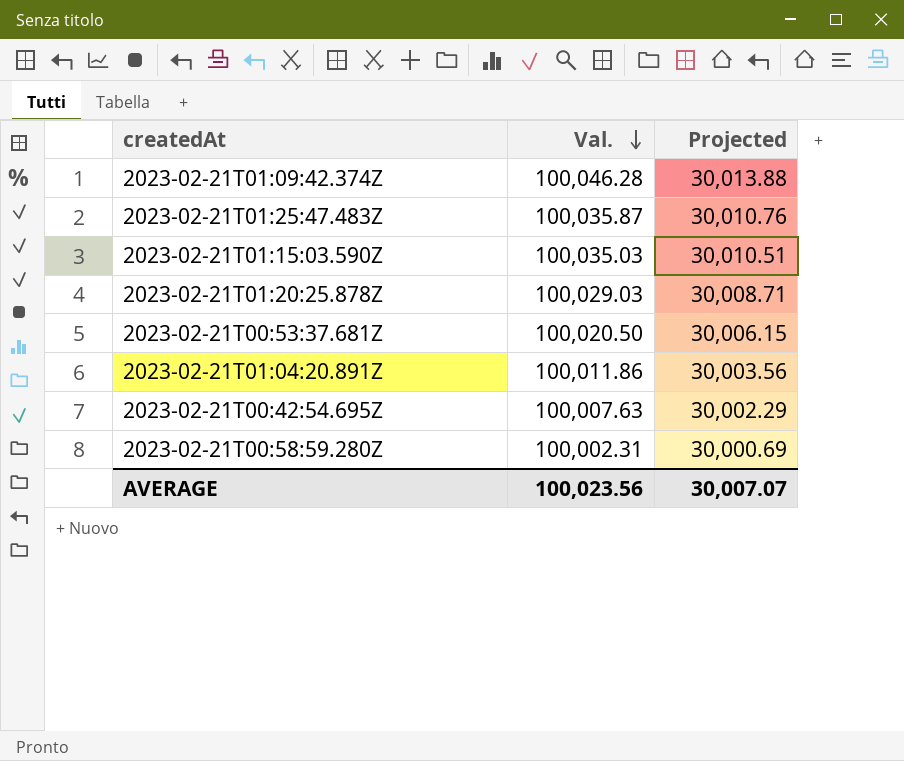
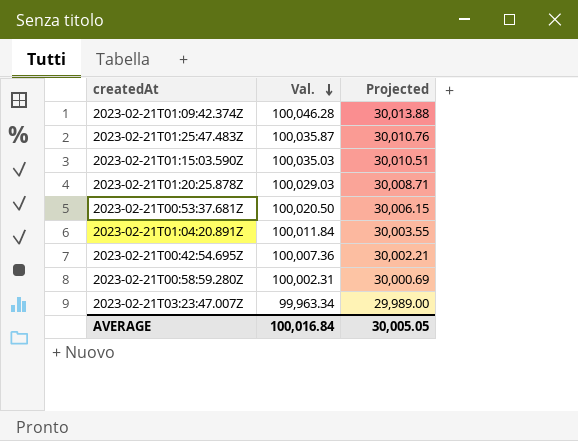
2023-02-21T01:04:20.891Z | Val.: 100,011.86 -> 100,011.84
2023-02-21T01:04:20.891Z | Projected: 30,003.56 -> 30,003.55
2023-02-21T00:42:54.695Z | Val.: 100,007.63 -> 100,007.36
2023-02-21T00:42:54.695Z | Projected: 30,002.29 -> 30,002.21
row 2023-02-21T03:23:47.007Z: none -> 99,963.34 | 29,989.00
AVERAGE | Val.: 100,023.56 -> 100,016.84
AVERAGE | Projected: 30,007.07 -> 30,005.05

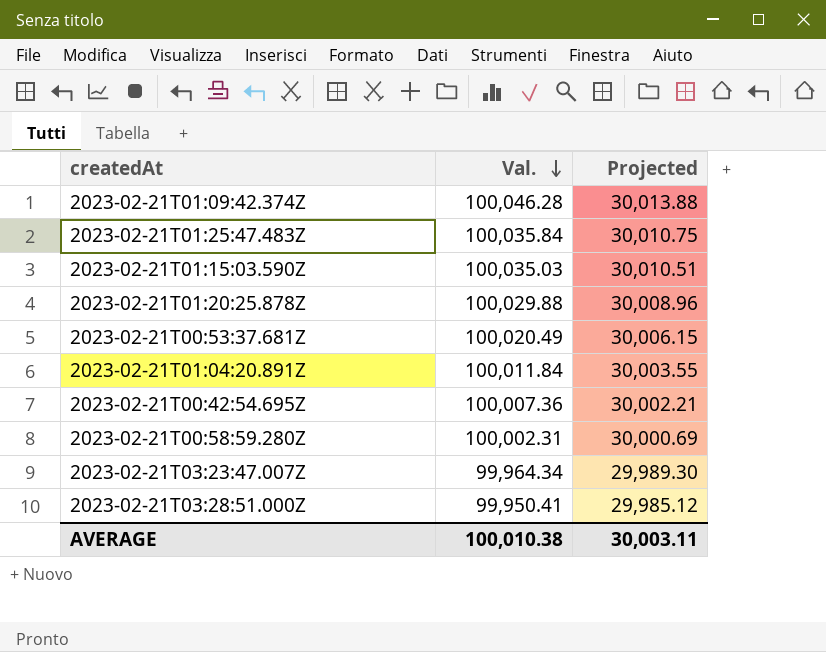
2023-02-21T01:25:47.483Z | Val.: 100,035.87 -> 100,035.84
2023-02-21T01:25:47.483Z | Projected: 30,010.76 -> 30,010.75
2023-02-21T01:20:25.878Z | Val.: 100,029.03 -> 100,029.88
2023-02-21T01:20:25.878Z | Projected: 30,008.71 -> 30,008.96
2023-02-21T00:53:37.681Z | Val.: 100,020.50 -> 100,020.49
2023-02-21T03:23:47.007Z | Val.: 99,963.34 -> 99,964.34
2023-02-21T03:23:47.007Z | Projected: 29,989.00 -> 29,989.30
row 2023-02-21T03:28:51.000Z: none -> 99,950.41 | 29,985.12
AVERAGE | Val.: 100,016.84 -> 100,010.38
AVERAGE | Projected: 30,005.05 -> 30,003.11

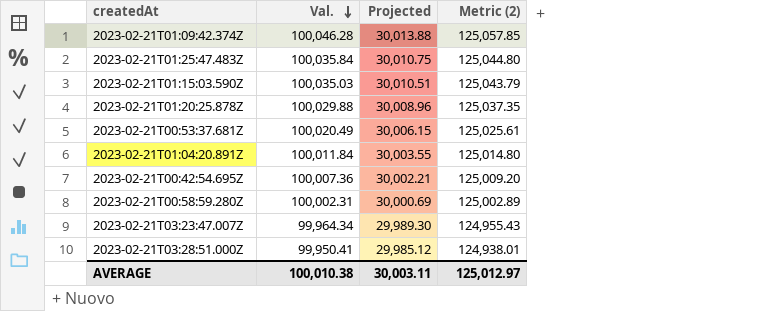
column Metric (2) | formula: none -> [Val.] * 1.25

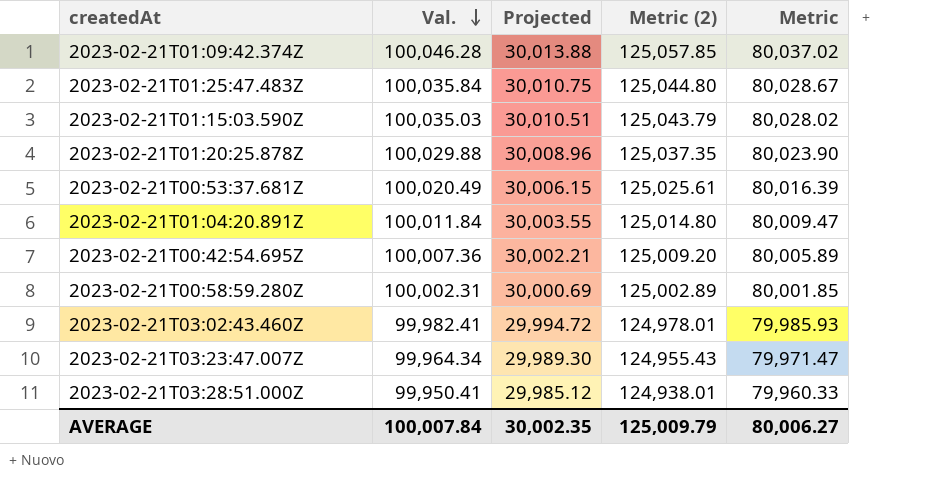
column Metric | formula: none -> [Val.] * 0.8
row 2023-02-21T03:02:43.460Z: none -> 99,982.41 | 29,994.72 | 124,978.01 | 79,985.93
AVERAGE | Val.: 100,010.38 -> 100,007.84
AVERAGE | Projected: 30,003.11 -> 30,002.35
AVERAGE | Metric (2): 125,012.97 -> 125,009.79

